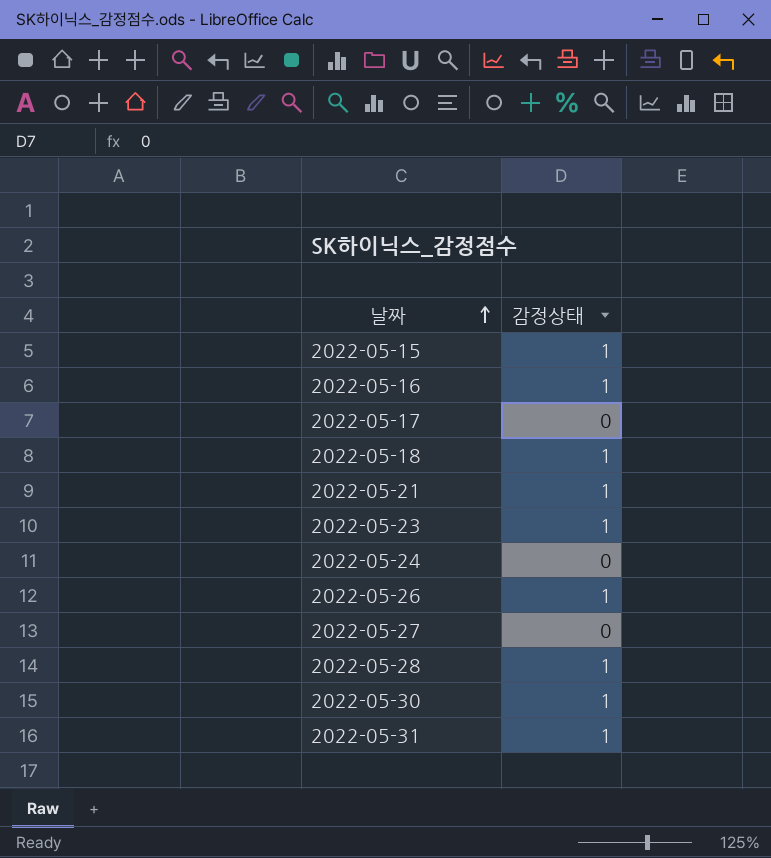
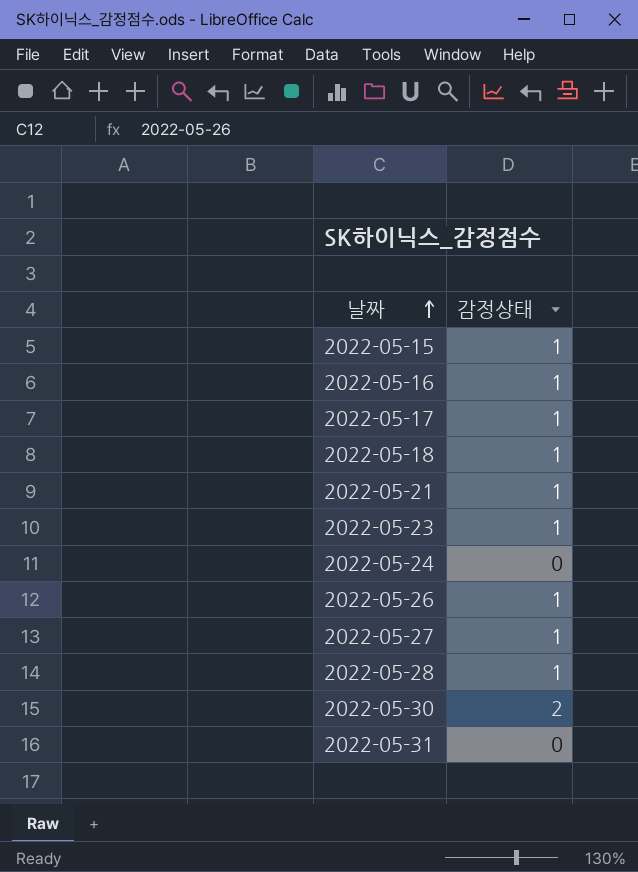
2022-05-17 | 감정상태: 0 -> 1
2022-05-27 | 감정상태: 0 -> 1
2022-05-30 | 감정상태: 1 -> 2
2022-05-31 | 감정상태: 1 -> 0

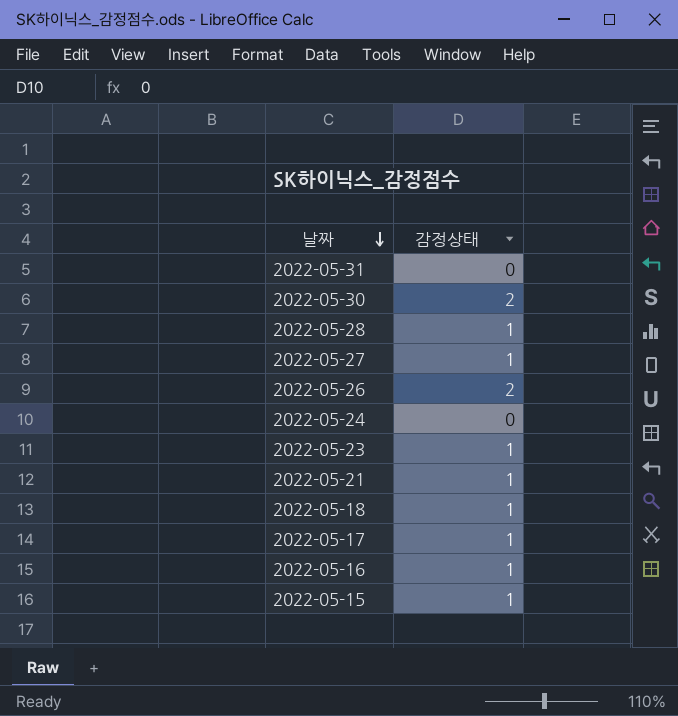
row order: 날짜 ascending -> 날짜 descending
2022-05-26 | 감정상태: 1 -> 2

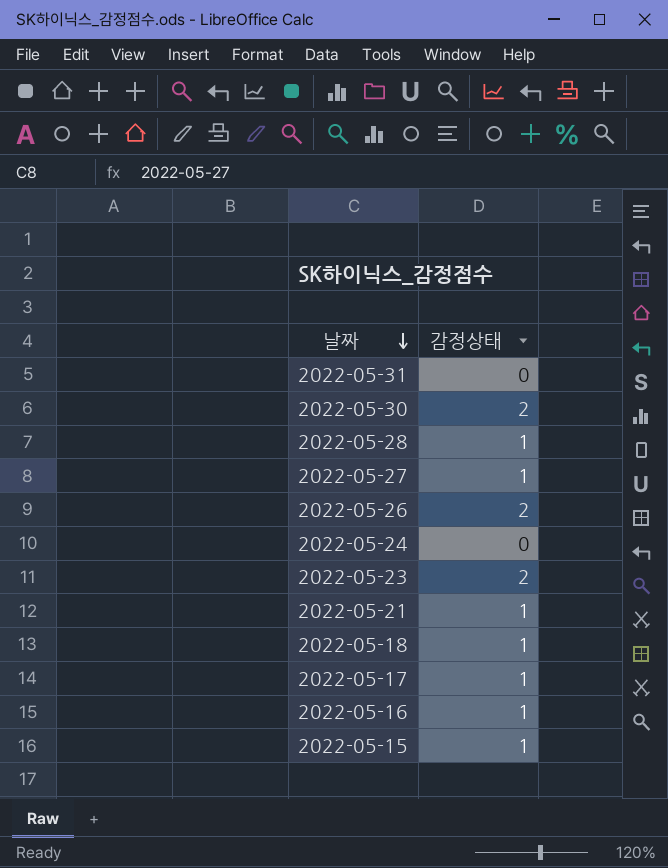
2022-05-23 | 감정상태: 1 -> 2

